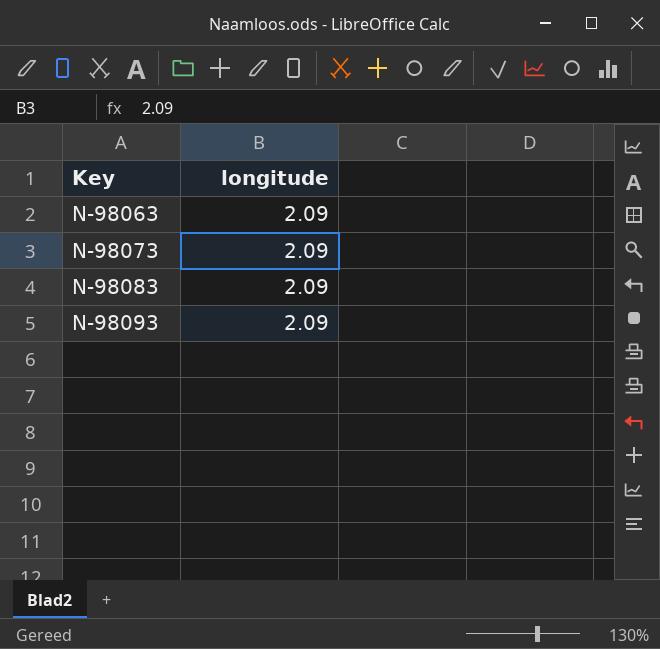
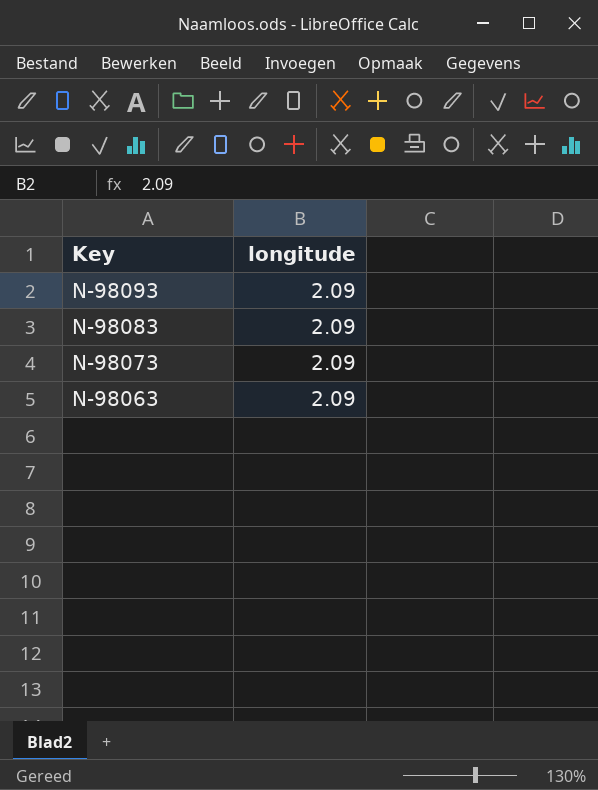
row order: Key ascending -> Key descending

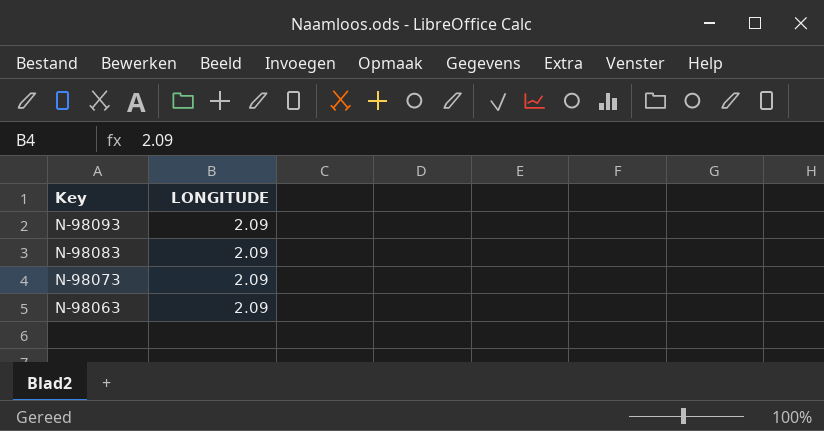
column name: longitude -> LONGITUDE

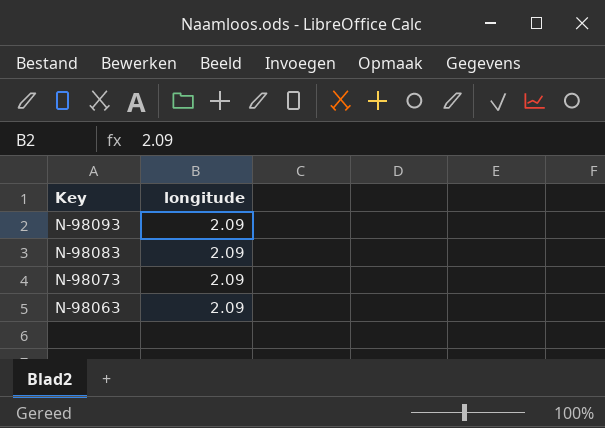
column name: LONGITUDE -> longitude

